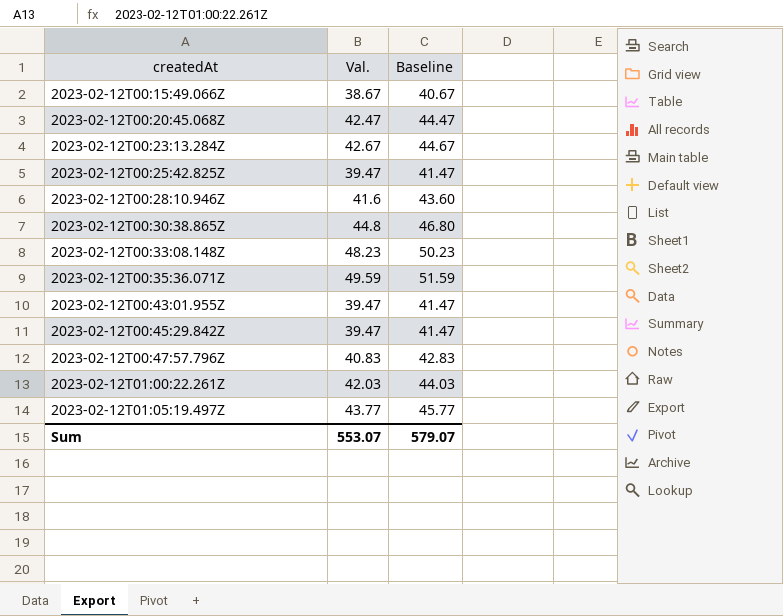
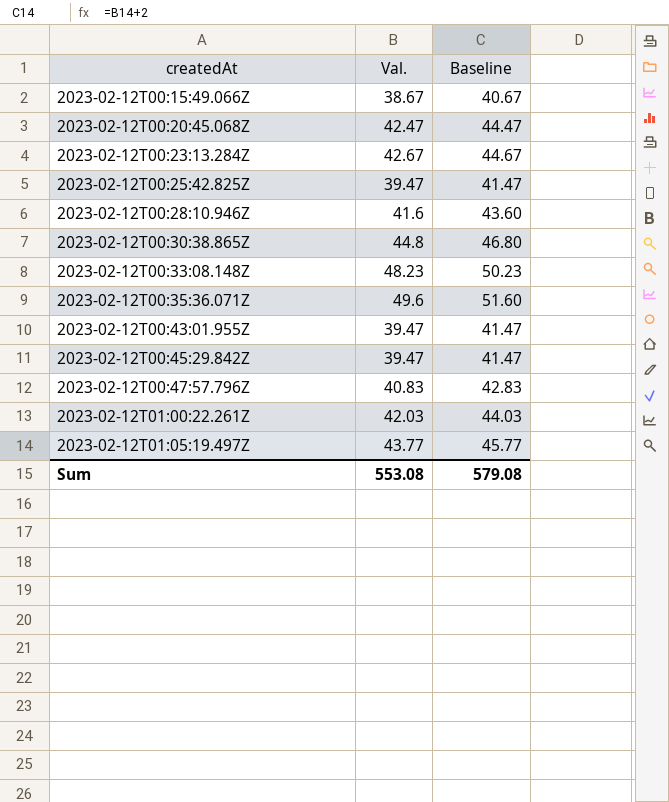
2023-02-12T00:35:36.071Z | Val.: 49.59 -> 49.6
2023-02-12T00:35:36.071Z | Baseline: 51.59 -> 51.60
Sum | Val.: 553.07 -> 553.08
Sum | Baseline: 579.07 -> 579.08

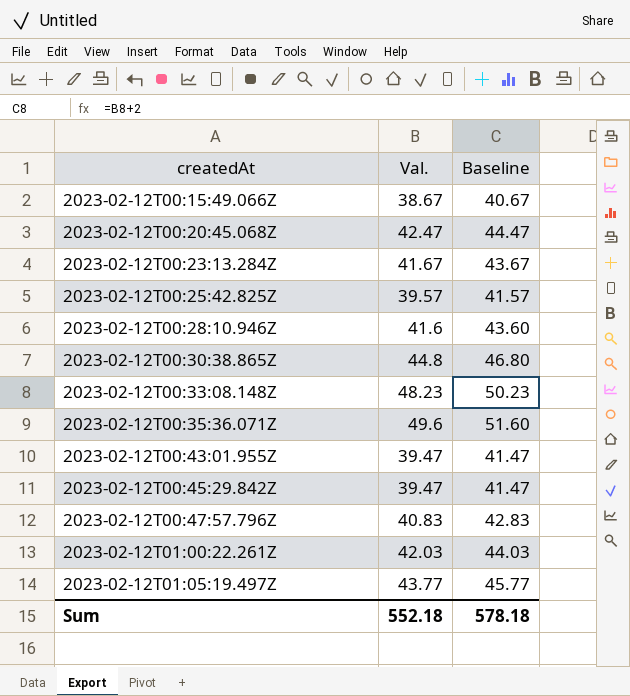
2023-02-12T00:23:13.284Z | Val.: 42.67 -> 41.67
2023-02-12T00:23:13.284Z | Baseline: 44.67 -> 43.67
2023-02-12T00:25:42.825Z | Val.: 39.47 -> 39.57
2023-02-12T00:25:42.825Z | Baseline: 41.47 -> 41.57
Sum | Val.: 553.08 -> 552.18
Sum | Baseline: 579.08 -> 578.18

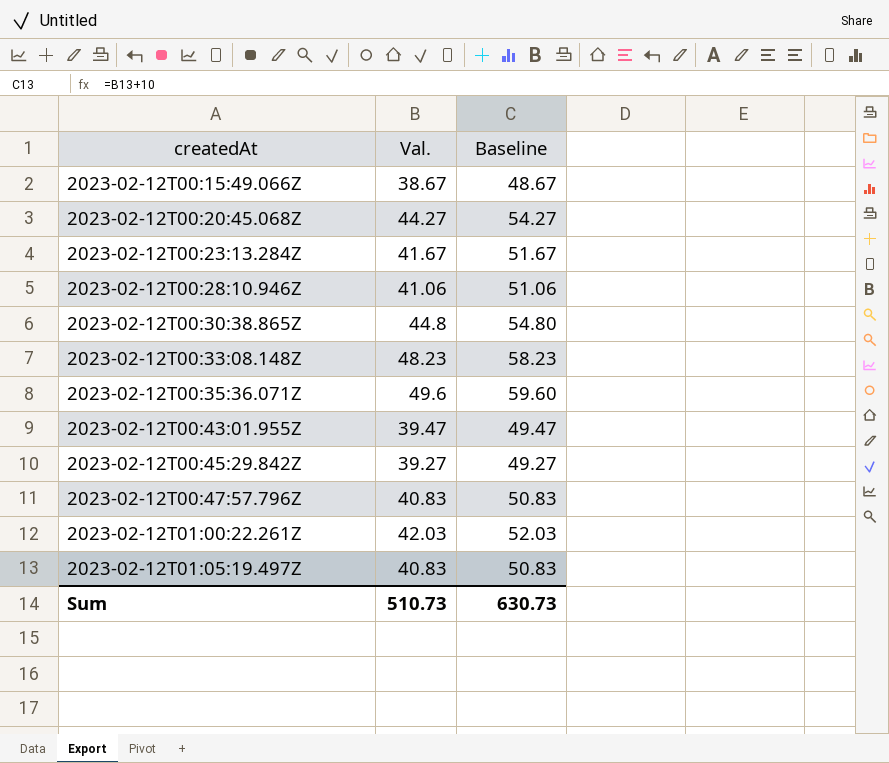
column Baseline | formula: [Val.] + 2 -> [Val.] + 10
row 2023-02-12T00:25:42.825Z: 39.57 | 41.57 -> none
2023-02-12T00:20:45.068Z | Val.: 42.47 -> 44.27
2023-02-12T00:28:10.946Z | Val.: 41.6 -> 41.06
2023-02-12T00:45:29.842Z | Val.: 39.47 -> 39.27
2023-02-12T01:05:19.497Z | Val.: 43.77 -> 40.83
Sum | Val.: 552.18 -> 510.73
Sum | Baseline: 578.18 -> 630.73

